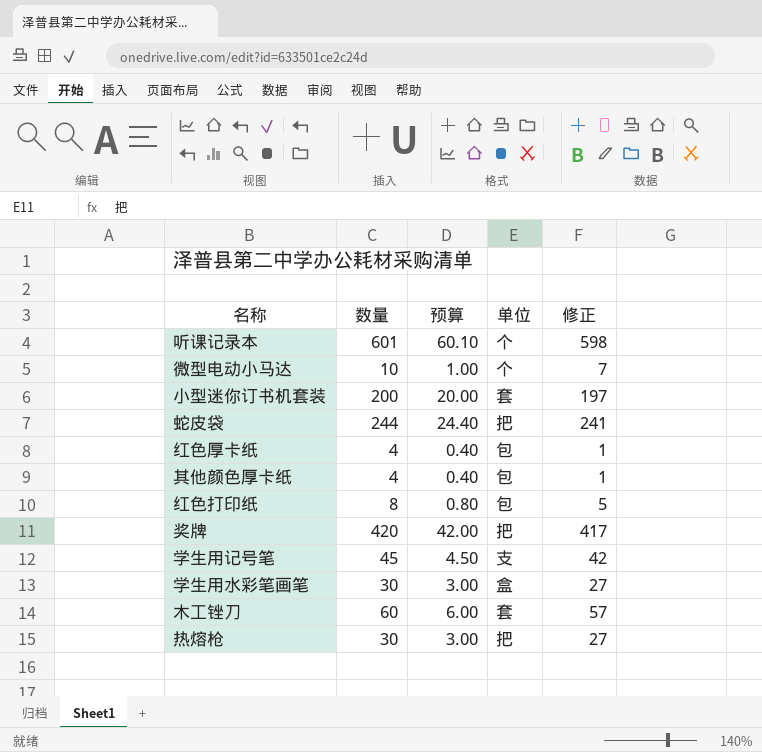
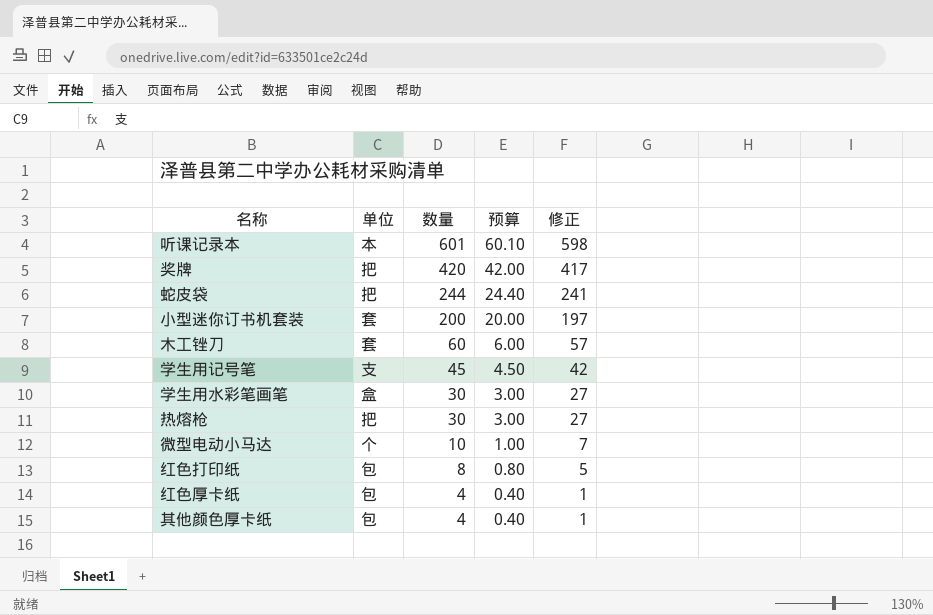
row order: none -> 数量 descending
column 单位 | position: 4 -> 2
听课记录本 | 单位: 个 -> 本

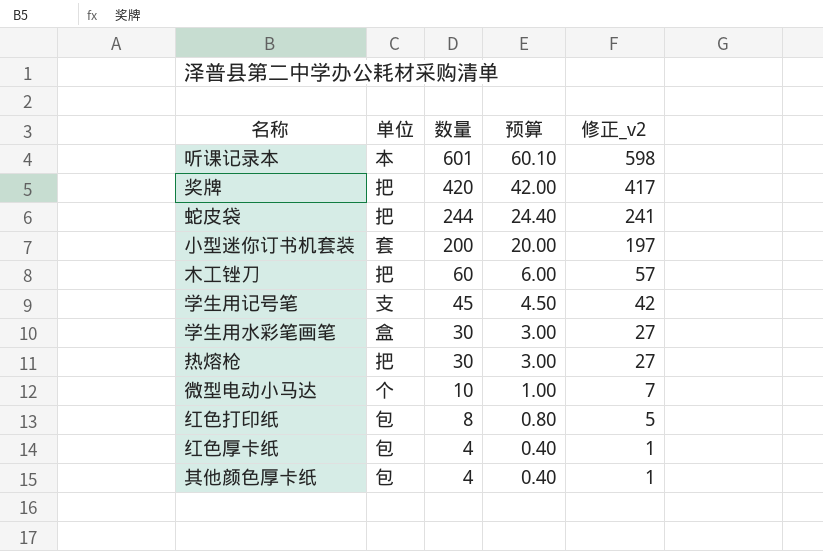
column name: 修正 -> 修正_v2
木工锉刀 | 单位: 套 -> 把

